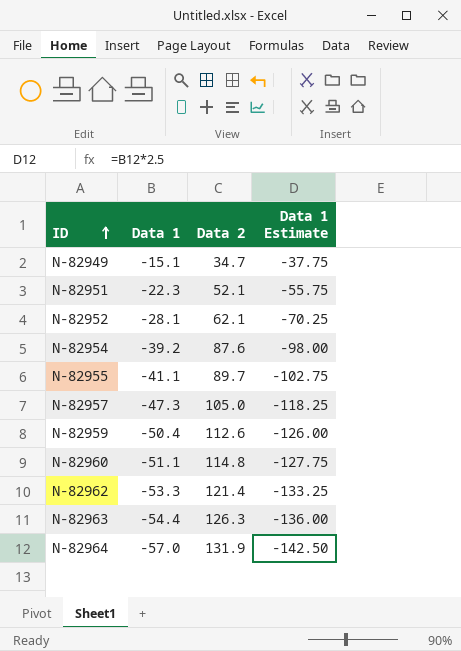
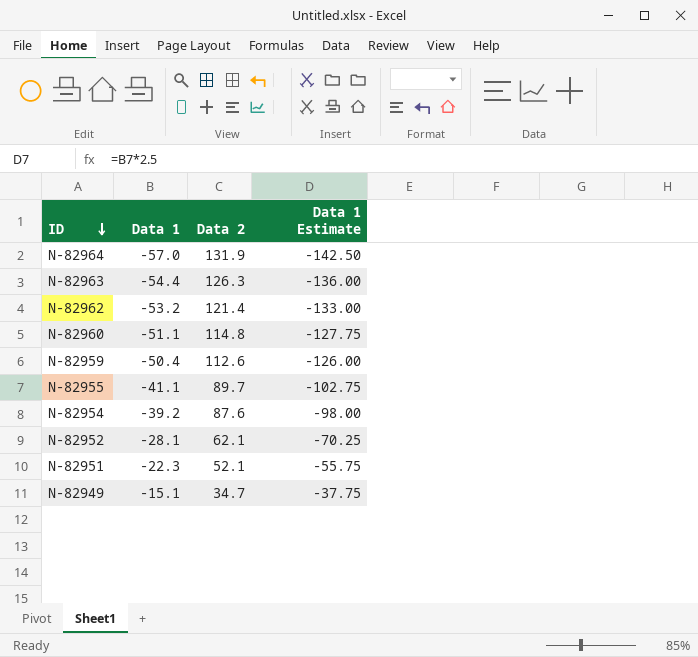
row order: ID ascending -> ID descending
row N-82957: -47.3 | 105.0 | -118.25 -> none
N-82962 | Data 1: -53.3 -> -53.2
N-82962 | Data 1 Estimate: -133.25 -> -133.00

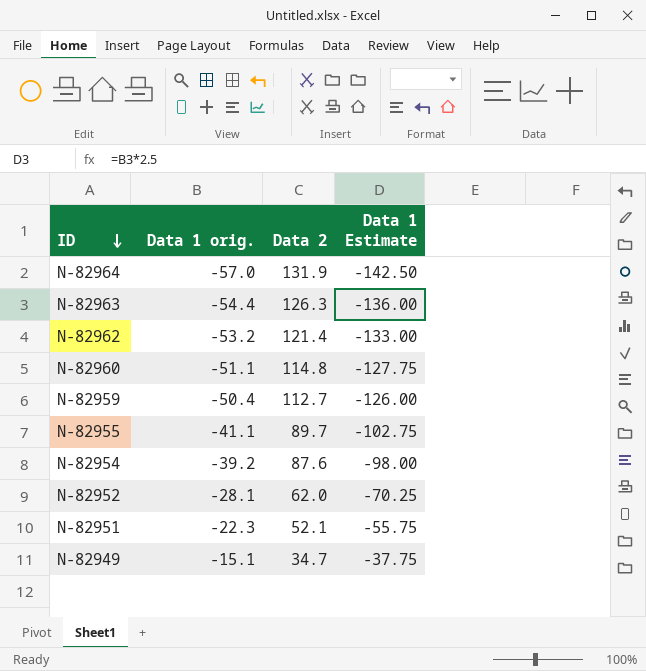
column name: Data 1 -> Data 1 orig.
N-82959 | Data 2: 112.6 -> 112.7
N-82952 | Data 2: 62.1 -> 62.0

